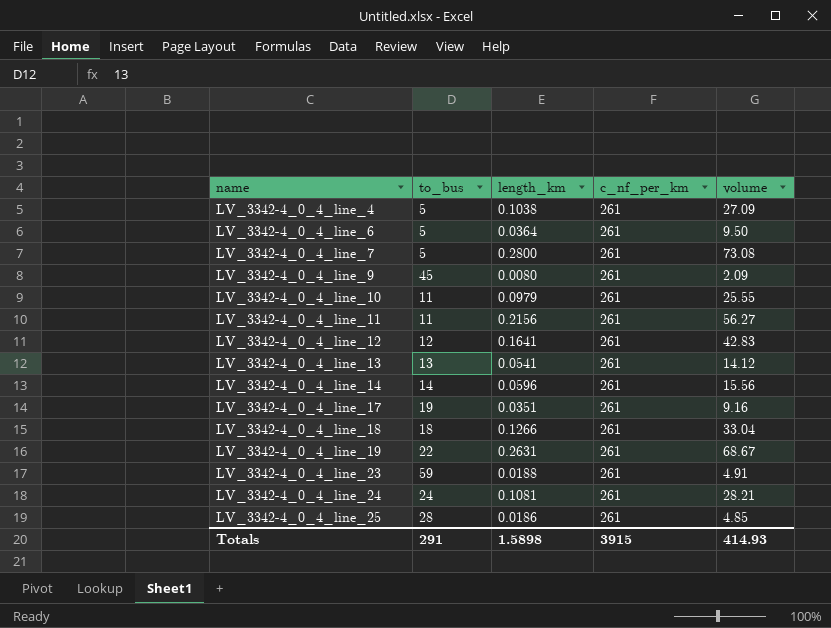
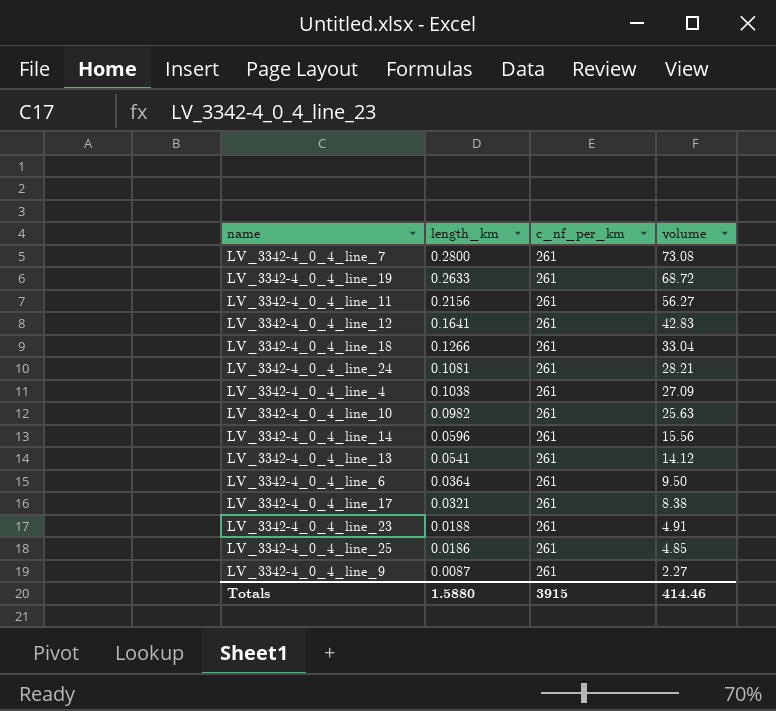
row order: name ascending -> length_km descending
column to_bus | position: 2 -> none
LV_3342-4_0_4_line_19 | length_km: 0.2631 -> 0.2633
LV_3342-4_0_4_line_19 | volume: 68.67 -> 68.72
LV_3342-4_0_4_line_10 | length_km: 0.0979 -> 0.0982
LV_3342-4_0_4_line_10 | volume: 25.55 -> 25.63
LV_3342-4_0_4_line_17 | length_km: 0.0351 -> 0.0321
LV_3342-4_0_4_line_17 | volume: 9.16 -> 8.38
LV_3342-4_0_4_line_9 | length_km: 0.0080 -> 0.0087
LV_3342-4_0_4_line_9 | volume: 2.09 -> 2.27
Totals | length_km: 1.5898 -> 1.5880
Totals | volume: 414.93 -> 414.46

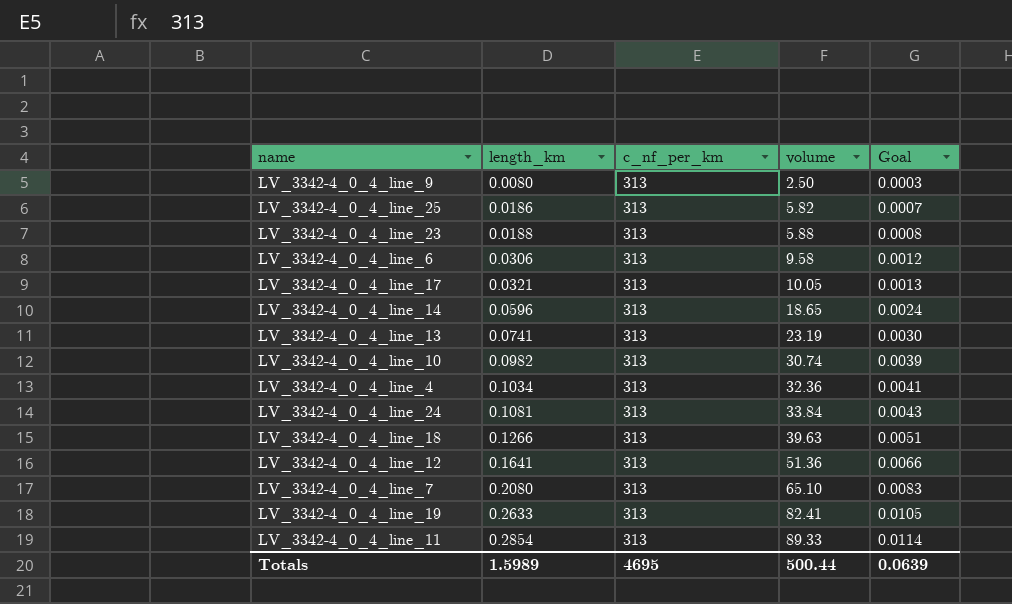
row order: length_km descending -> length_km ascending
column Goal | formula: none -> [length_km] * 0.04
LV_3342-4_0_4_line_9 | length_km: 0.0087 -> 0.0080
LV_3342-4_0_4_line_9 | c_nf_per_km: 261 -> 313
LV_3342-4_0_4_line_9 | volume: 2.27 -> 2.50
LV_3342-4_0_4_line_25 | c_nf_per_km: 261 -> 313
LV_3342-4_0_4_line_25 | volume: 4.85 -> 5.82
LV_3342-4_0_4_line_23 | c_nf_per_km: 261 -> 313
LV_3342-4_0_4_line_23 | volume: 4.91 -> 5.88
LV_3342-4_0_4_line_6 | length_km: 0.0364 -> 0.0306
LV_3342-4_0_4_line_6 | c_nf_per_km: 261 -> 313
LV_3342-4_0_4_line_6 | volume: 9.50 -> 9.58
LV_3342-4_0_4_line_17 | c_nf_per_km: 261 -> 313
LV_3342-4_0_4_line_17 | volume: 8.38 -> 10.05
LV_3342-4_0_4_line_14 | c_nf_per_km: 261 -> 313
LV_3342-4_0_4_line_14 | volume: 15.56 -> 18.65
LV_3342-4_0_4_line_13 | length_km: 0.0541 -> 0.0741
LV_3342-4_0_4_line_13 | c_nf_per_km: 261 -> 313
LV_3342-4_0_4_line_13 | volume: 14.12 -> 23.19
LV_3342-4_0_4_line_10 | c_nf_per_km: 261 -> 313
LV_3342-4_0_4_line_10 | volume: 25.63 -> 30.74
LV_3342-4_0_4_line_4 | length_km: 0.1038 -> 0.1034
LV_3342-4_0_4_line_4 | c_nf_per_km: 261 -> 313
LV_3342-4_0_4_line_4 | volume: 27.09 -> 32.36
LV_3342-4_0_4_line_24 | c_nf_per_km: 261 -> 313
LV_3342-4_0_4_line_24 | volume: 28.21 -> 33.84
LV_3342-4_0_4_line_18 | c_nf_per_km: 261 -> 313
LV_3342-4_0_4_line_18 | volume: 33.04 -> 39.63
LV_3342-4_0_4_line_12 | c_nf_per_km: 261 -> 313
LV_3342-4_0_4_line_12 | volume: 42.83 -> 51.36
LV_3342-4_0_4_line_7 | length_km: 0.2800 -> 0.2080
LV_3342-4_0_4_line_7 | c_nf_per_km: 261 -> 313
LV_3342-4_0_4_line_7 | volume: 73.08 -> 65.10
LV_3342-4_0_4_line_19 | c_nf_per_km: 261 -> 313
LV_3342-4_0_4_line_19 | volume: 68.72 -> 82.41
LV_3342-4_0_4_line_11 | length_km: 0.2156 -> 0.2854
LV_3342-4_0_4_line_11 | c_nf_per_km: 261 -> 313
LV_3342-4_0_4_line_11 | volume: 56.27 -> 89.33
Totals | length_km: 1.5880 -> 1.5989
Totals | c_nf_per_km: 3915 -> 4695
Totals | volume: 414.46 -> 500.44

